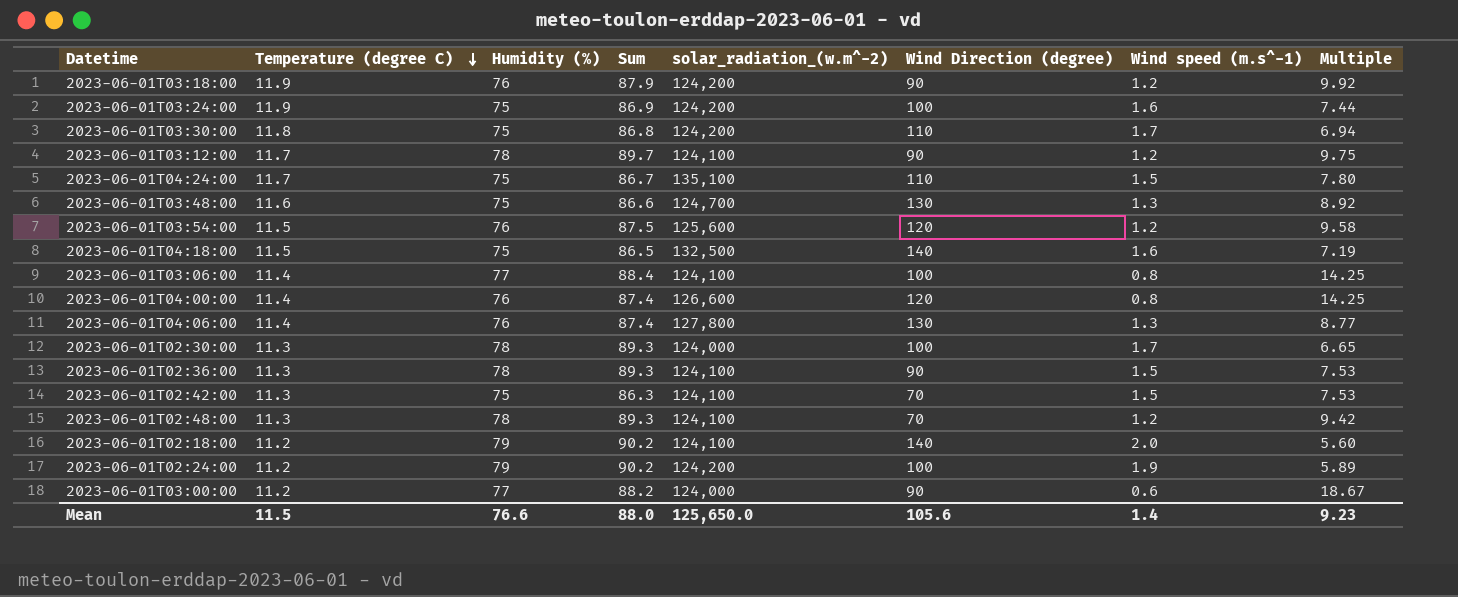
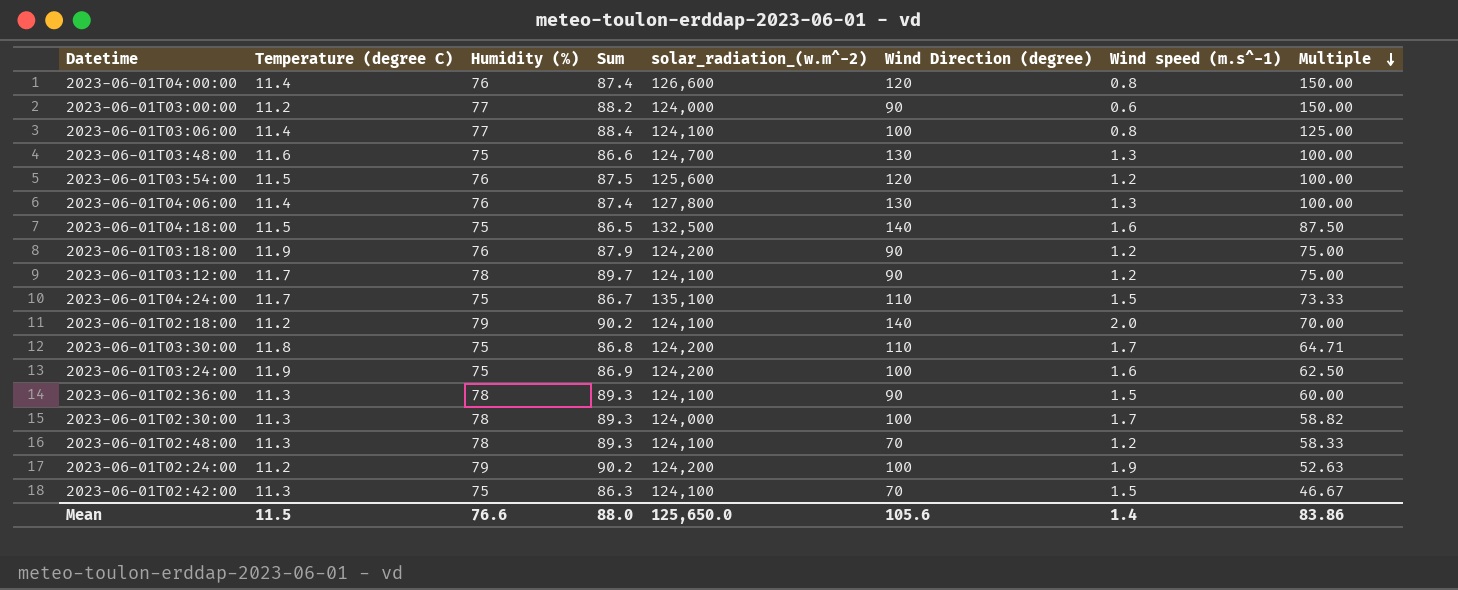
row order: Temperature (degree C) descending -> Multiple descending
column Multiple | formula: [Temperature (degree C)] / [Wind speed (m.s^-1)] -> [Wind Direction (degree)] / [Wind speed (m.s^-1)]
Mean | Multiple: 9.23 -> 83.86

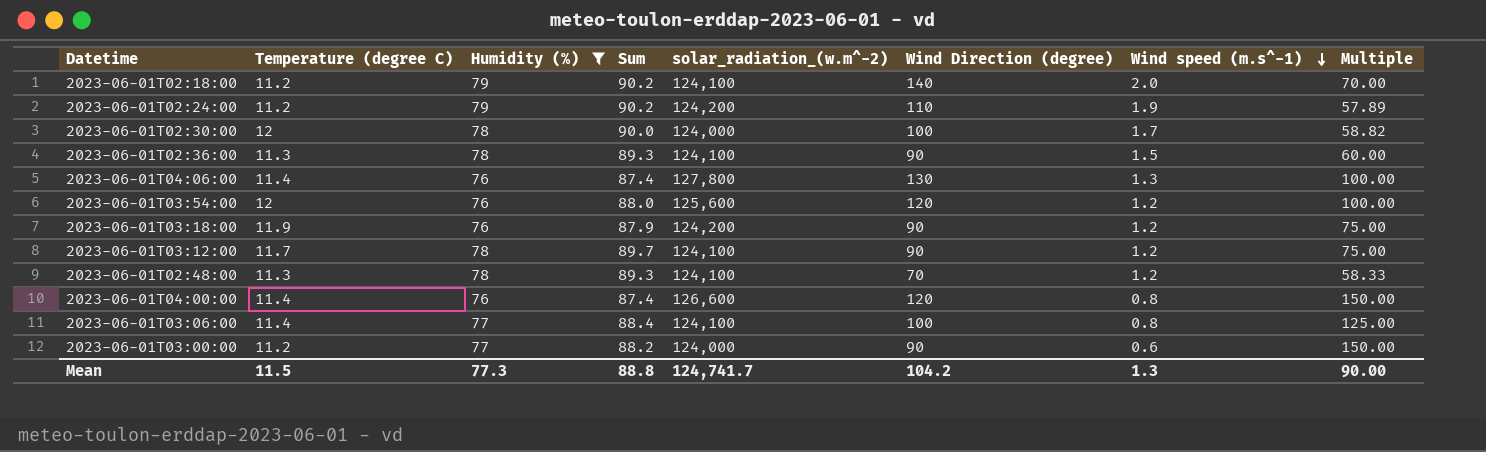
filter: none -> Humidity (%) != 75
row order: Multiple descending -> Wind speed (m.s^-1) descending
2023-06-01T02:24:00 | Wind Direction (degree): 100 -> 110
2023-06-01T02:24:00 | Multiple: 52.63 -> 57.89
2023-06-01T02:30:00 | Temperature (degree C): 11.3 -> 12
2023-06-01T02:30:00 | Sum: 89.3 -> 90.0
2023-06-01T03:54:00 | Temperature (degree C): 11.5 -> 12
2023-06-01T03:54:00 | Sum: 87.5 -> 88.0
Mean | Humidity (%): 76.6 -> 77.3
Mean | Sum: 88.0 -> 88.8
Mean | solar_radiation_(w.m^-2): 125,650.0 -> 124,741.7
Mean | Wind Direction (degree): 105.6 -> 104.2
Mean | Wind speed (m.s^-1): 1.4 -> 1.3
Mean | Multiple: 83.86 -> 90.00

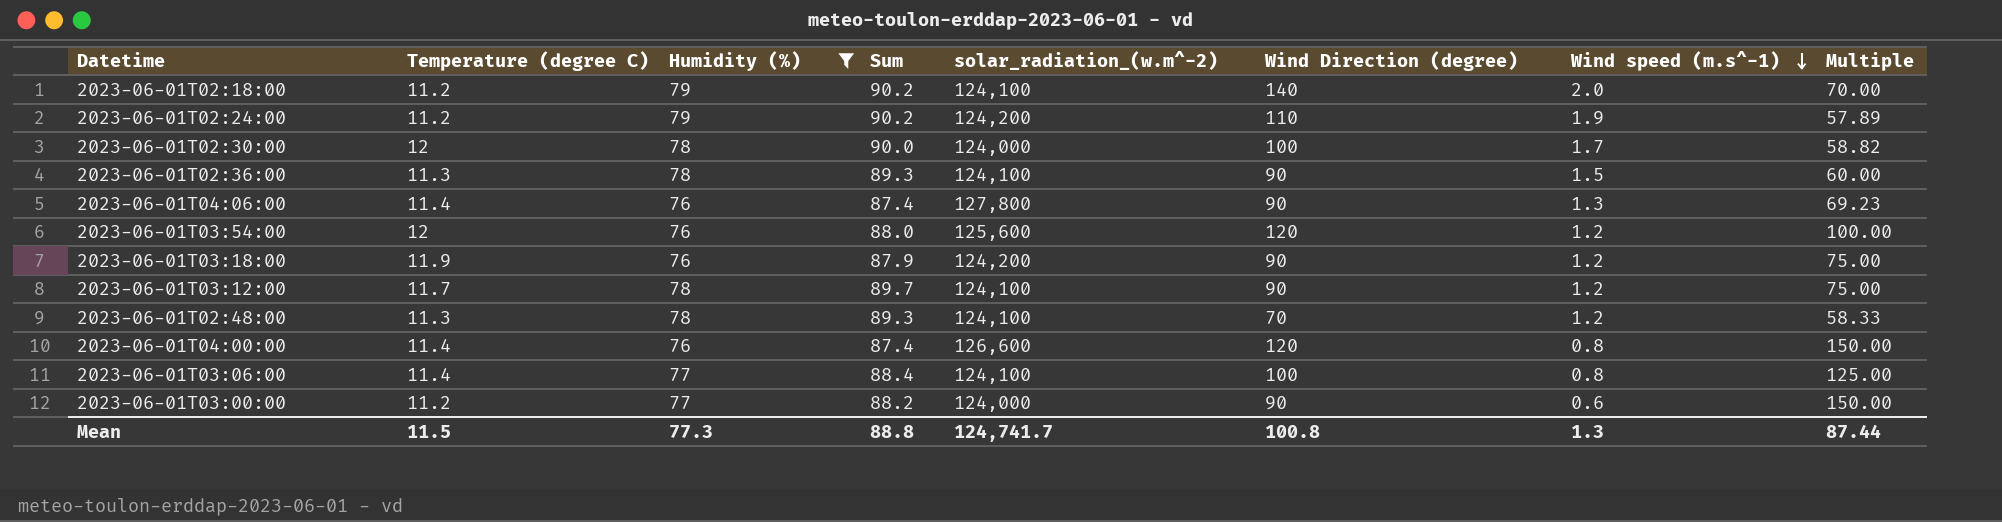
2023-06-01T04:06:00 | Wind Direction (degree): 130 -> 90
2023-06-01T04:06:00 | Multiple: 100.00 -> 69.23
Mean | Wind Direction (degree): 104.2 -> 100.8
Mean | Multiple: 90.00 -> 87.44

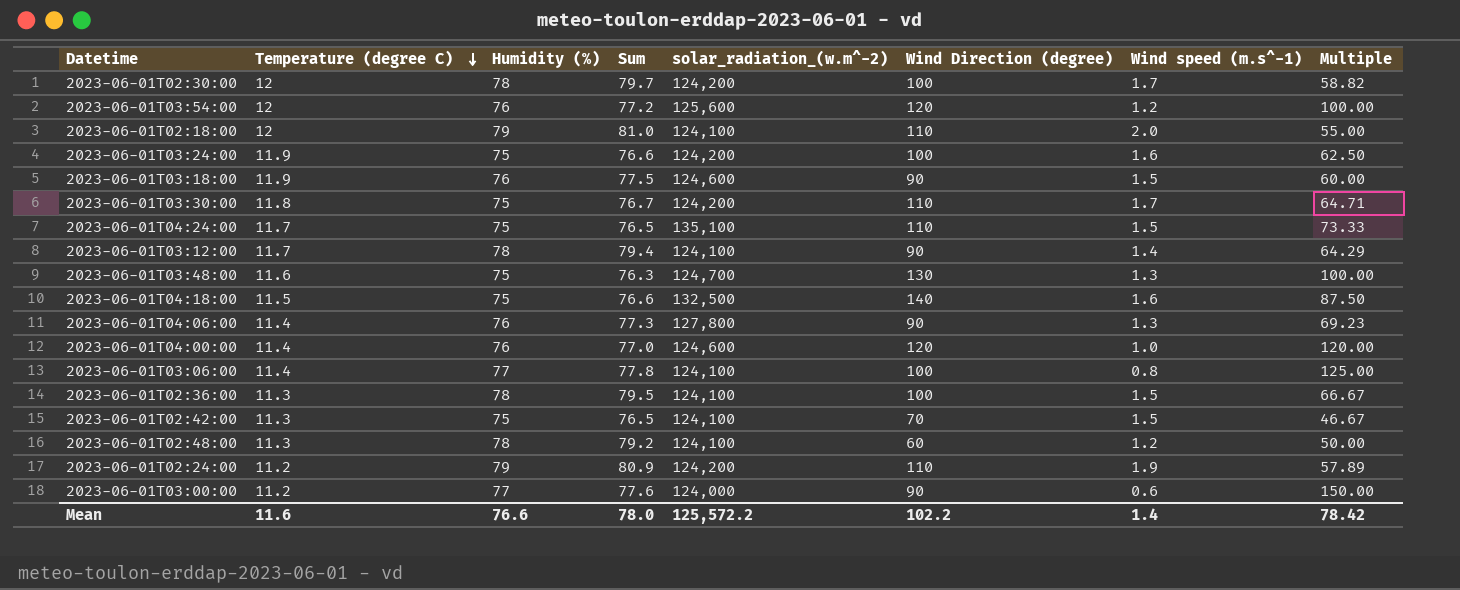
filter: Humidity (%) != 75 -> none
row order: Wind speed (m.s^-1) descending -> Temperature (degree C) descending
column Sum | formula: [Temperature (degree C)] + [Humidity (%)] -> [Humidity (%)] + [Wind speed (m.s^-1)]
2023-06-01T02:30:00 | solar_radiation_(w.m^-2): 124,000 -> 124,200
2023-06-01T02:18:00 | Temperature (degree C): 11.2 -> 12
2023-06-01T02:18:00 | Wind Direction (degree): 140 -> 110
2023-06-01T02:18:00 | Multiple: 70.00 -> 55.00
2023-06-01T03:18:00 | solar_radiation_(w.m^-2): 124,200 -> 124,600
2023-06-01T03:18:00 | Wind speed (m.s^-1): 1.2 -> 1.5
2023-06-01T03:18:00 | Multiple: 75.00 -> 60.00
2023-06-01T03:12:00 | Wind speed (m.s^-1): 1.2 -> 1.4
2023-06-01T03:12:00 | Multiple: 75.00 -> 64.29
2023-06-01T04:00:00 | solar_radiation_(w.m^-2): 126,600 -> 124,600
2023-06-01T04:00:00 | Wind speed (m.s^-1): 0.8 -> 1.0
2023-06-01T04:00:00 | Multiple: 150.00 -> 120.00
2023-06-01T02:36:00 | Wind Direction (degree): 90 -> 100
2023-06-01T02:36:00 | Multiple: 60.00 -> 66.67
2023-06-01T02:48:00 | Wind Direction (degree): 70 -> 60
2023-06-01T02:48:00 | Multiple: 58.33 -> 50.00
Mean | Temperature (degree C): 11.5 -> 11.6
Mean | Humidity (%): 77.3 -> 76.6
Mean | Sum: 88.8 -> 78.0
Mean | solar_radiation_(w.m^-2): 124,741.7 -> 125,572.2
Mean | Wind Direction (degree): 100.8 -> 102.2
Mean | Wind speed (m.s^-1): 1.3 -> 1.4
Mean | Multiple: 87.44 -> 78.42

